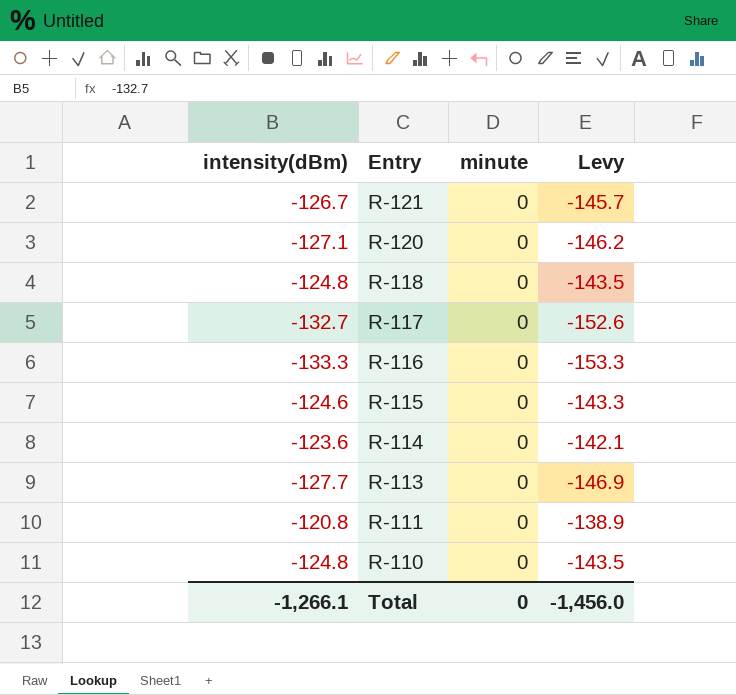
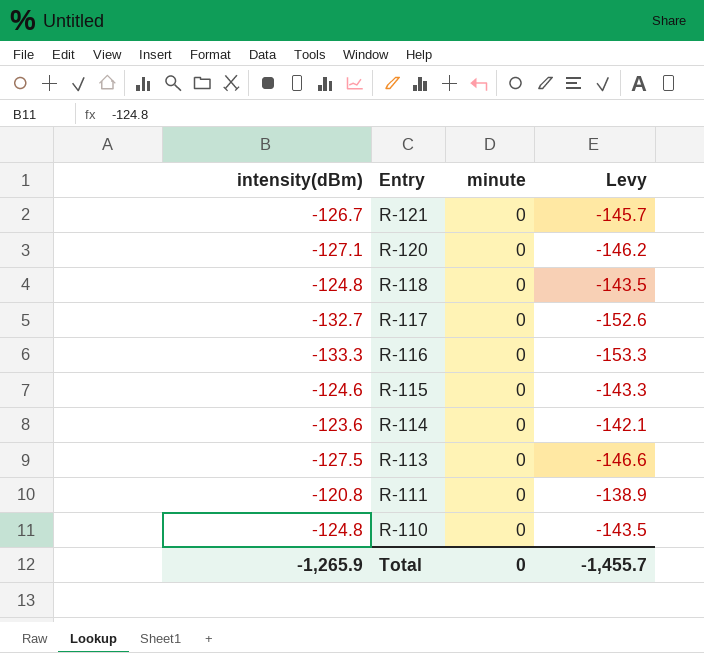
R-113 | intensity(dBm): -127.7 -> -127.5
R-113 | Levy: -146.9 -> -146.6
Total | intensity(dBm): -1,266.1 -> -1,265.9
Total | Levy: -1,456.0 -> -1,455.7

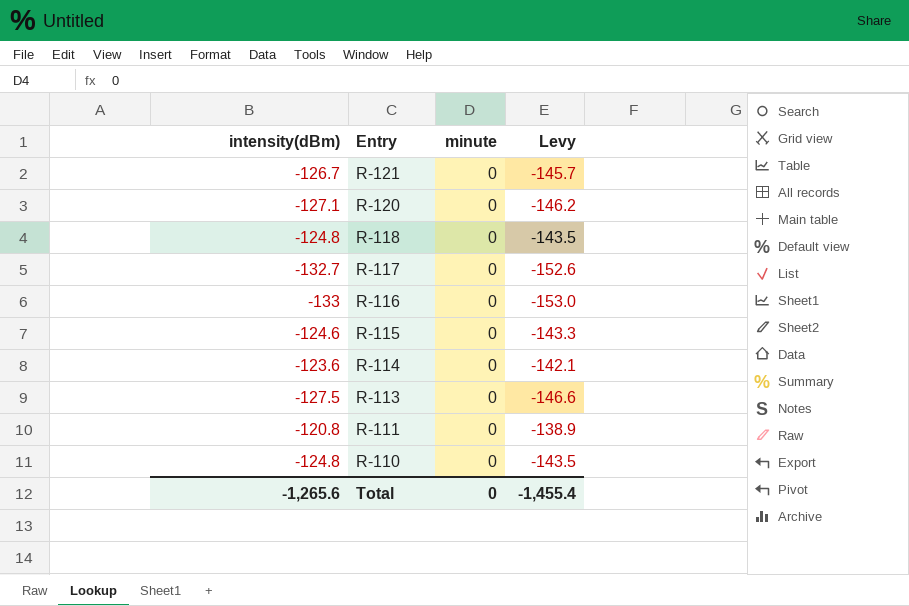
R-116 | intensity(dBm): -133.3 -> -133
R-116 | Levy: -153.3 -> -153.0
Total | intensity(dBm): -1,265.9 -> -1,265.6
Total | Levy: -1,455.7 -> -1,455.4

